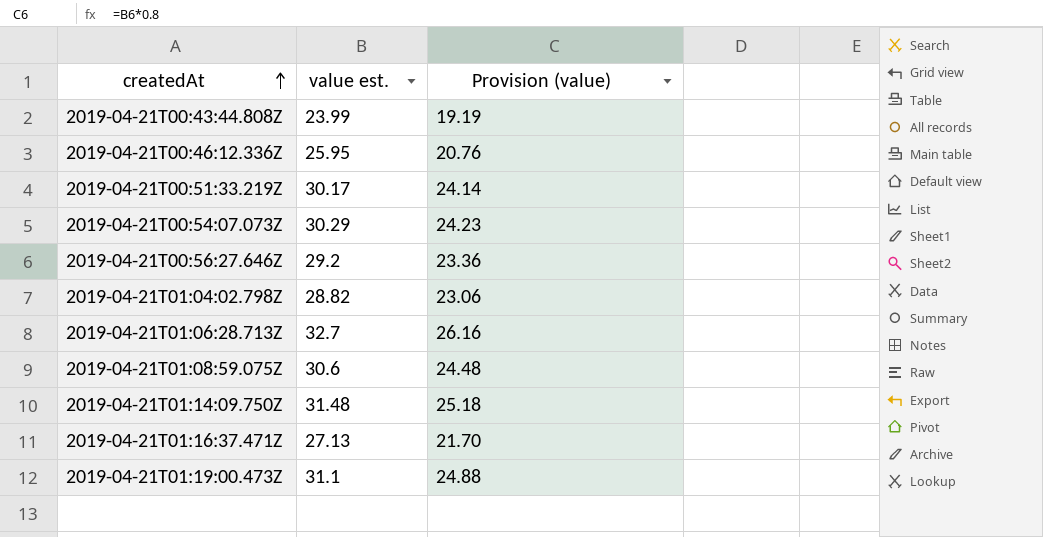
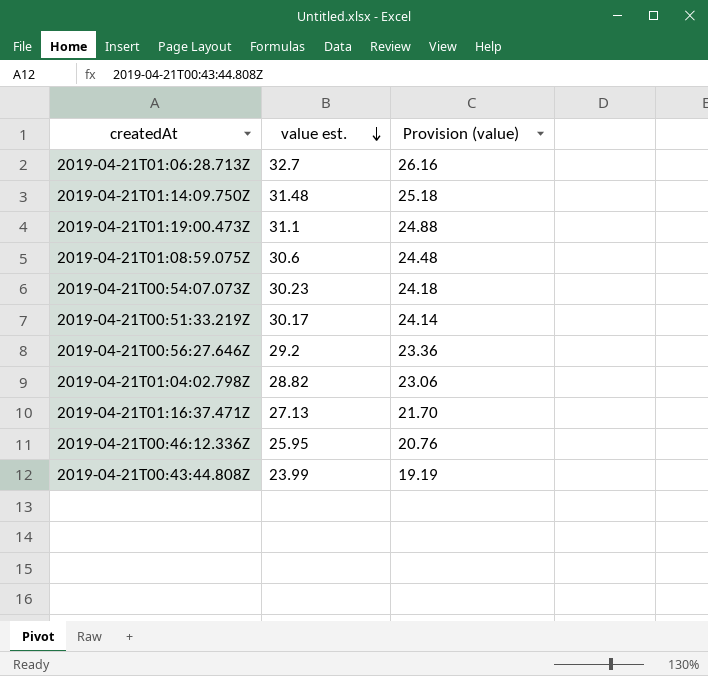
row order: createdAt ascending -> value est. descending
2019-04-21T00:54:07.073Z | value est.: 30.29 -> 30.23
2019-04-21T00:54:07.073Z | Provision (value): 24.23 -> 24.18

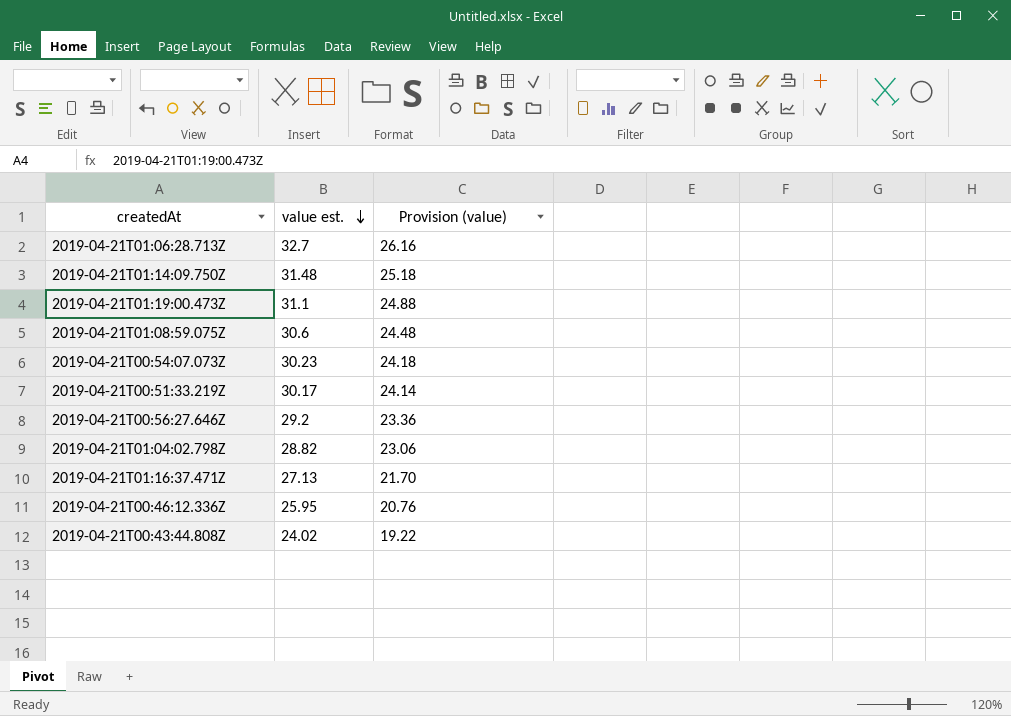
2019-04-21T00:43:44.808Z | value est.: 23.99 -> 24.02
2019-04-21T00:43:44.808Z | Provision (value): 19.19 -> 19.22

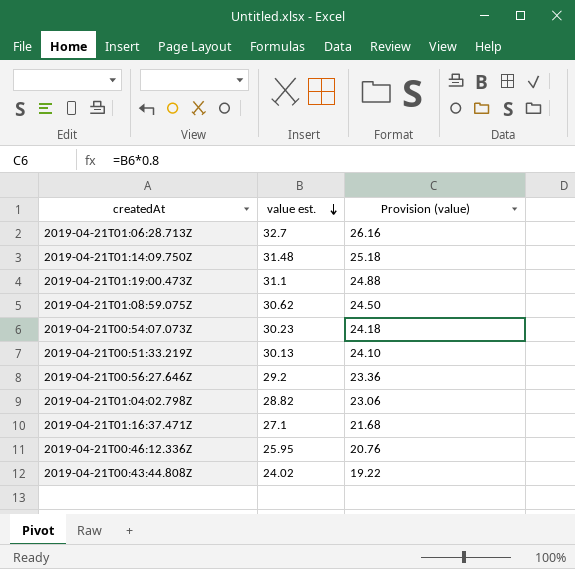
2019-04-21T01:08:59.075Z | value est.: 30.6 -> 30.62
2019-04-21T01:08:59.075Z | Provision (value): 24.48 -> 24.50
2019-04-21T00:51:33.219Z | value est.: 30.17 -> 30.13
2019-04-21T00:51:33.219Z | Provision (value): 24.14 -> 24.10
2019-04-21T01:16:37.471Z | value est.: 27.13 -> 27.1
2019-04-21T01:16:37.471Z | Provision (value): 21.70 -> 21.68

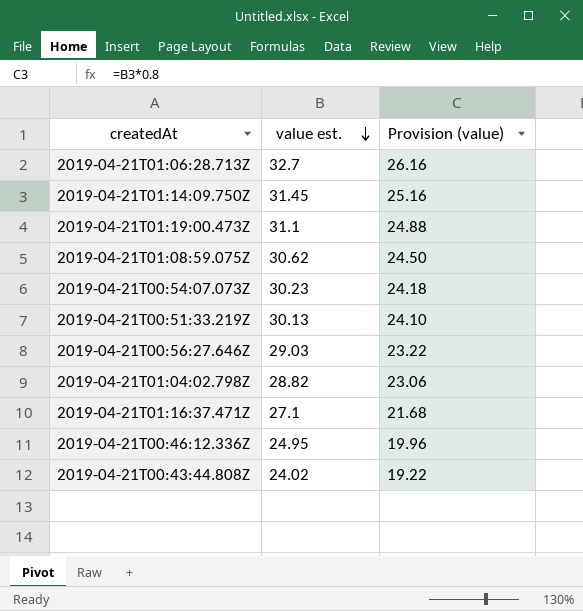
2019-04-21T01:14:09.750Z | value est.: 31.48 -> 31.45
2019-04-21T01:14:09.750Z | Provision (value): 25.18 -> 25.16
2019-04-21T00:56:27.646Z | value est.: 29.2 -> 29.03
2019-04-21T00:56:27.646Z | Provision (value): 23.36 -> 23.22
2019-04-21T00:46:12.336Z | value est.: 25.95 -> 24.95
2019-04-21T00:46:12.336Z | Provision (value): 20.76 -> 19.96

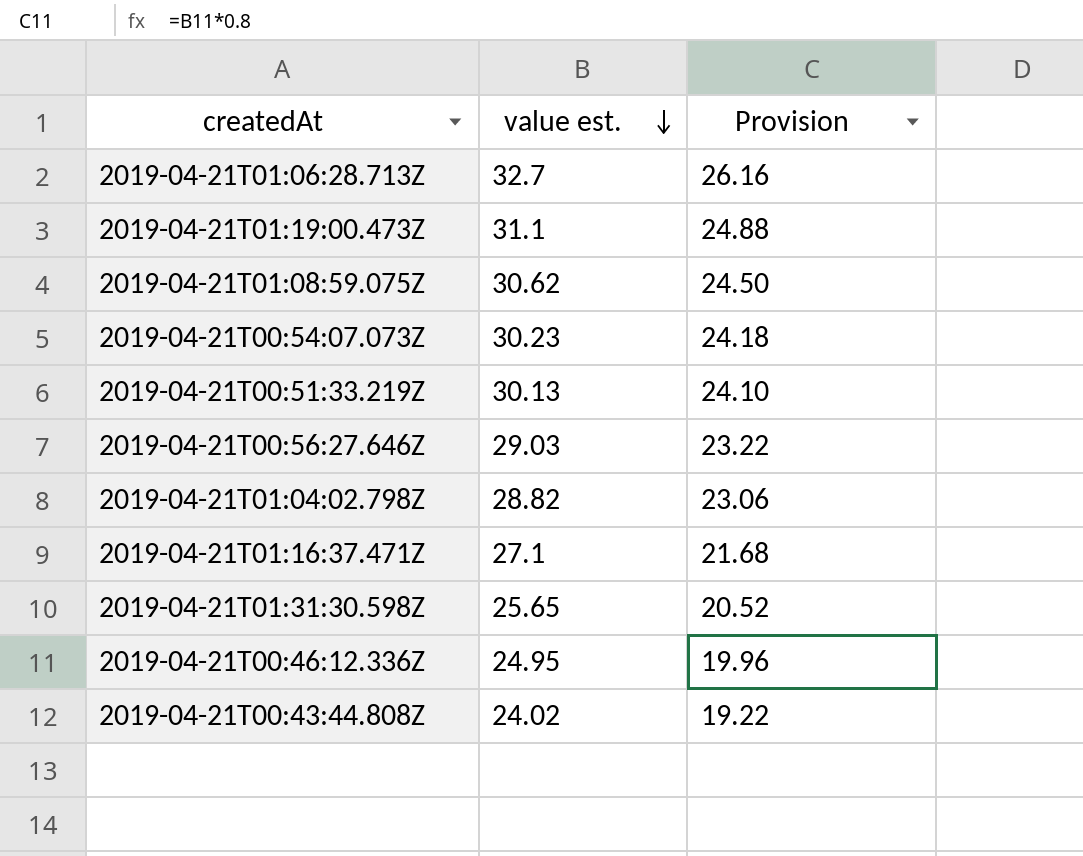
column name: Provision (value) -> Provision
row 2019-04-21T01:14:09.750Z: 31.45 | 25.16 -> none
row 2019-04-21T01:31:30.598Z: none -> 25.65 | 20.52

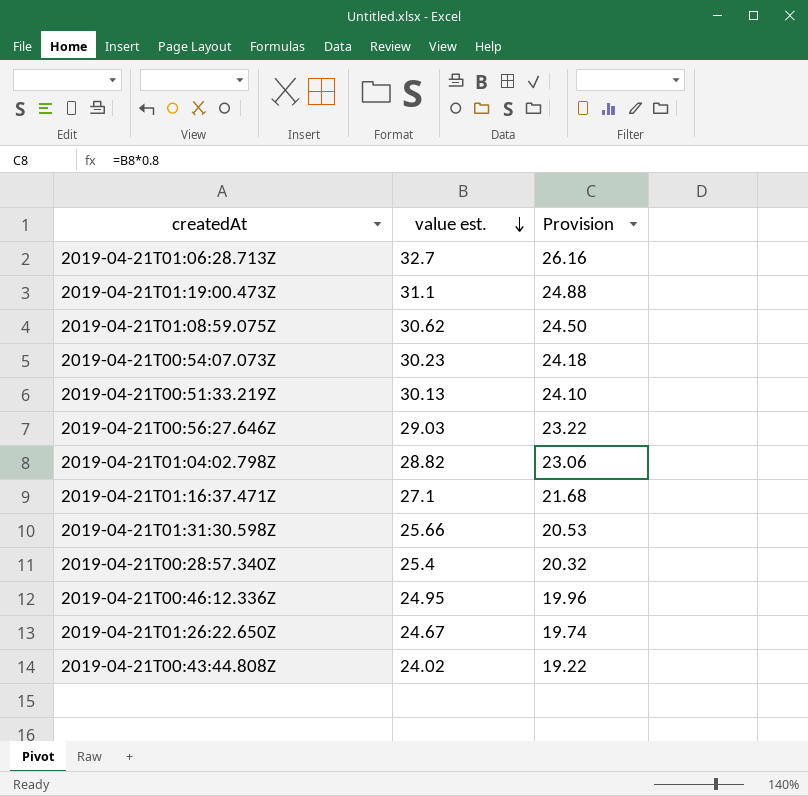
2019-04-21T01:31:30.598Z | value est.: 25.65 -> 25.66
2019-04-21T01:31:30.598Z | Provision: 20.52 -> 20.53
row 2019-04-21T00:28:57.340Z: none -> 25.4 | 20.32
row 2019-04-21T01:26:22.650Z: none -> 24.67 | 19.74

